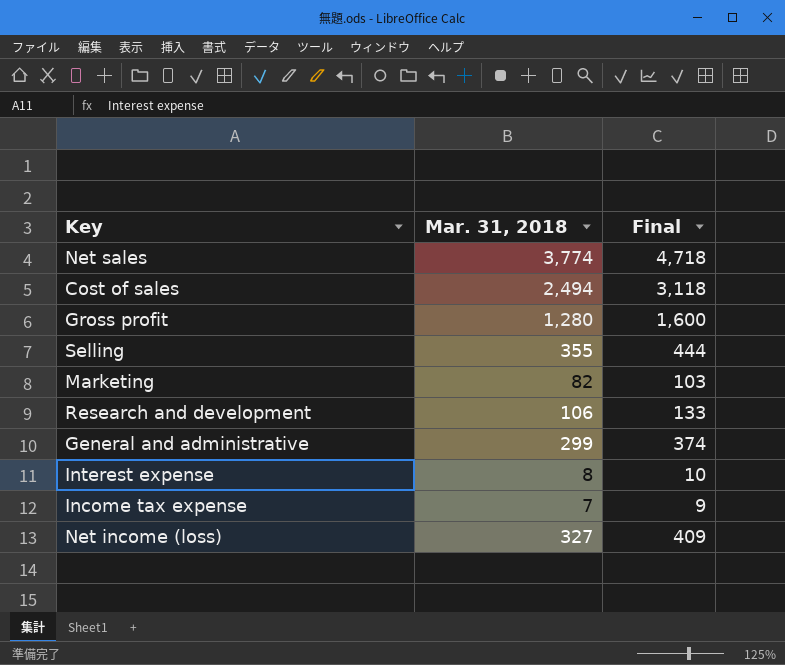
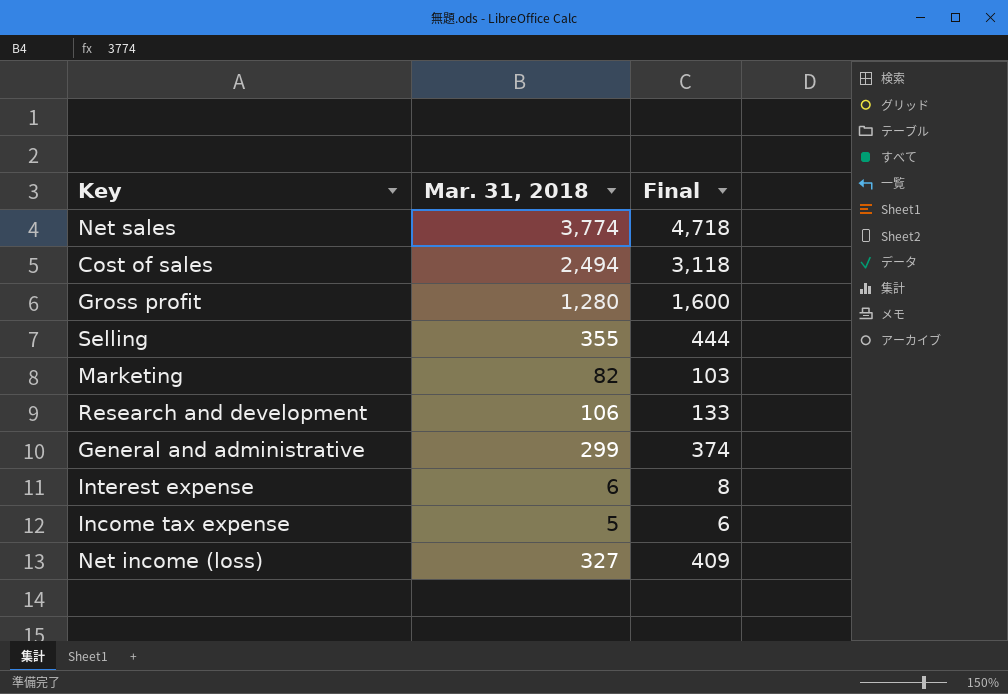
Interest expense | Mar. 31, 2018: 8 -> 6
Interest expense | Final: 10 -> 8
Income tax expense | Mar. 31, 2018: 7 -> 5
Income tax expense | Final: 9 -> 6

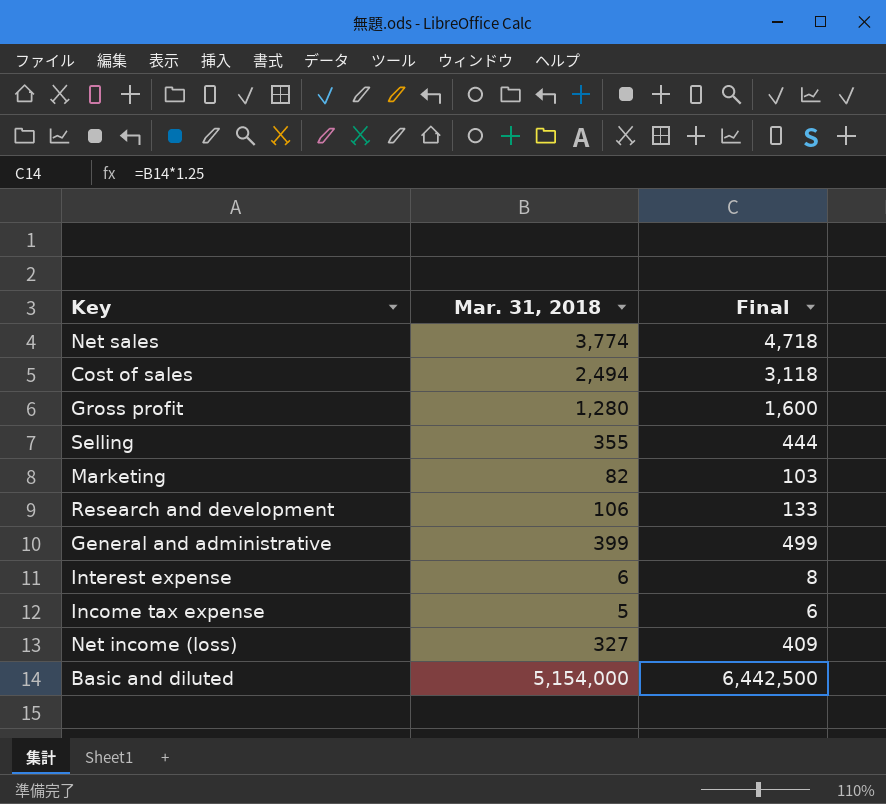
General and administrative | Mar. 31, 2018: 299 -> 399
General and administrative | Final: 374 -> 499
row Basic and diluted: none -> 5,154,000 | 6,442,500

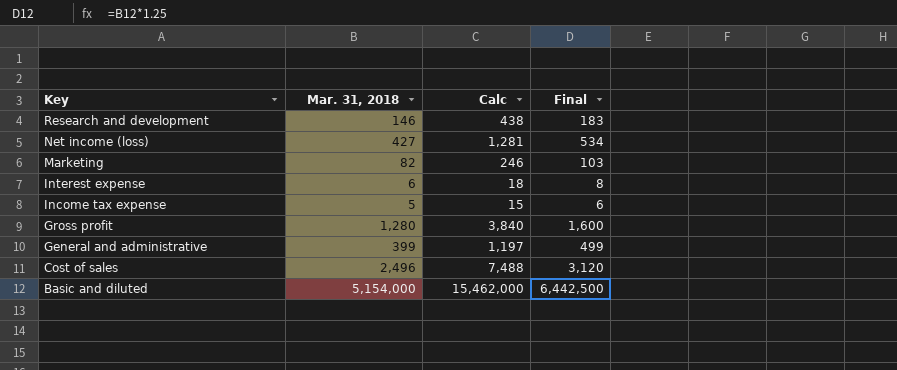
row order: none -> Key descending
column Calc | formula: none -> [Mar. 31, 2018] * 3
row Net sales: 3,774 | 4,718 -> none
row Selling: 355 | 444 -> none
Research and development | Mar. 31, 2018: 106 -> 146
Research and development | Final: 133 -> 183
Net income (loss) | Mar. 31, 2018: 327 -> 427
Net income (loss) | Final: 409 -> 534
Cost of sales | Mar. 31, 2018: 2,494 -> 2,496
Cost of sales | Final: 3,118 -> 3,120

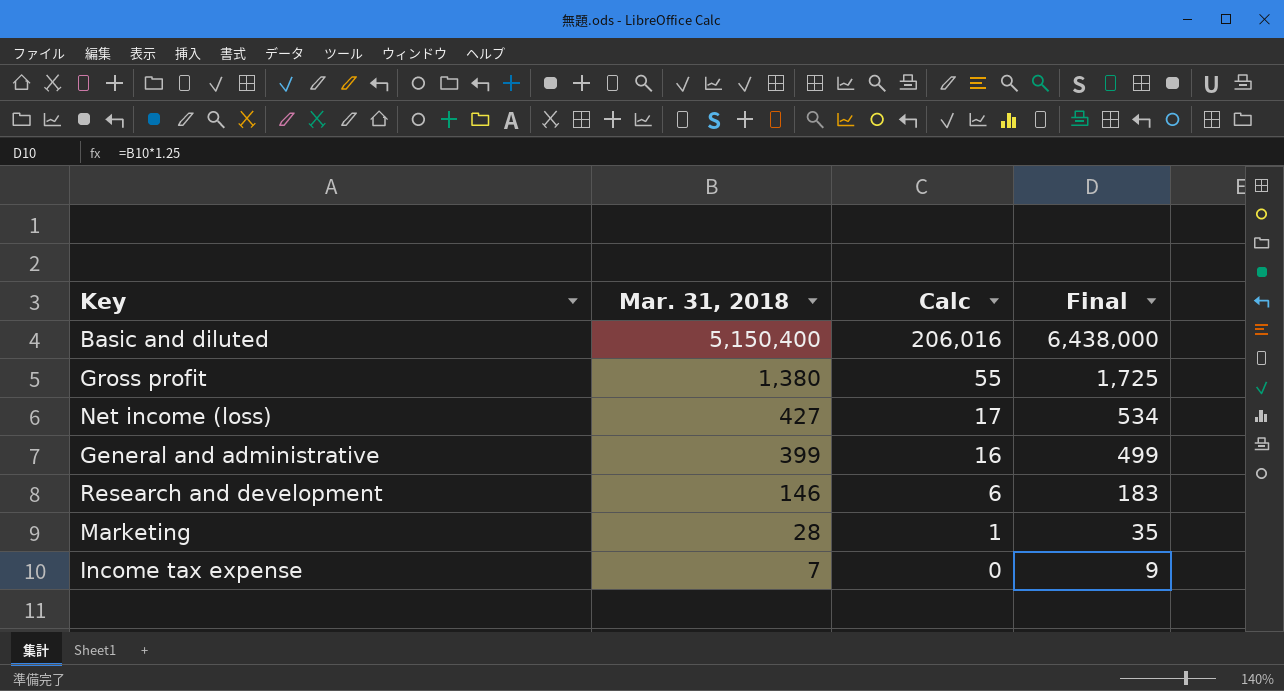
row order: Key descending -> Mar. 31, 2018 descending
column Calc | formula: [Mar. 31, 2018] * 3 -> [Mar. 31, 2018] * 0.04
row Interest expense: 6 | 18 | 8 -> none
row Cost of sales: 2,496 | 7,488 | 3,120 -> none
Basic and diluted | Mar. 31, 2018: 5,154,000 -> 5,150,400
Basic and diluted | Final: 6,442,500 -> 6,438,000
Gross profit | Mar. 31, 2018: 1,280 -> 1,380
Gross profit | Final: 1,600 -> 1,725
Marketing | Mar. 31, 2018: 82 -> 28
Marketing | Final: 103 -> 35
Income tax expense | Mar. 31, 2018: 5 -> 7
Income tax expense | Final: 6 -> 9

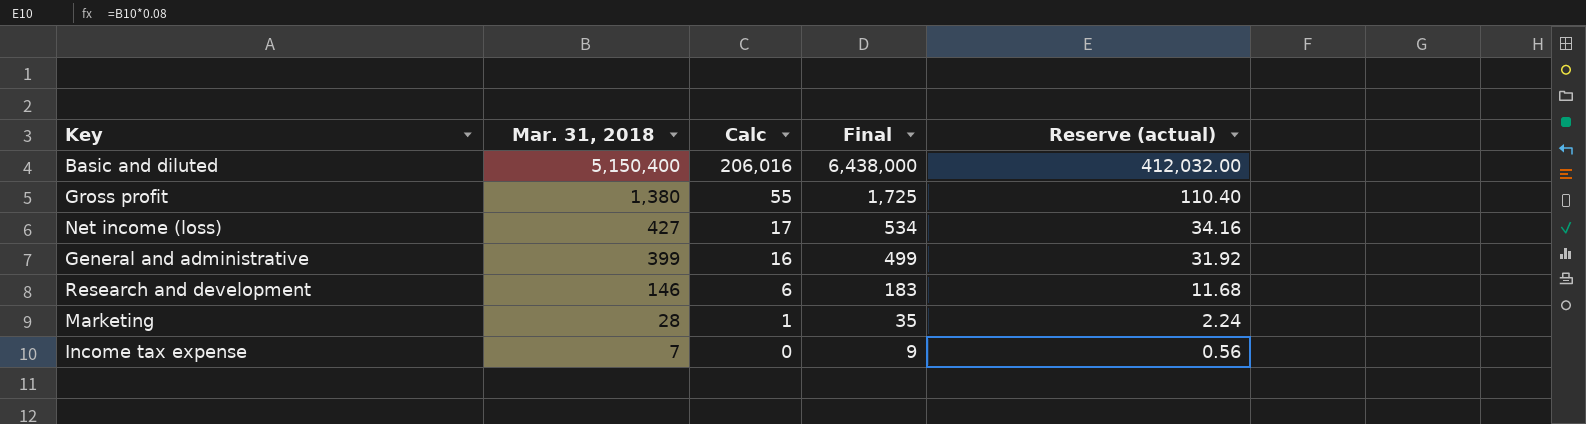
column Reserve (actual) | formula: none -> [Mar. 31, 2018] * 0.08

